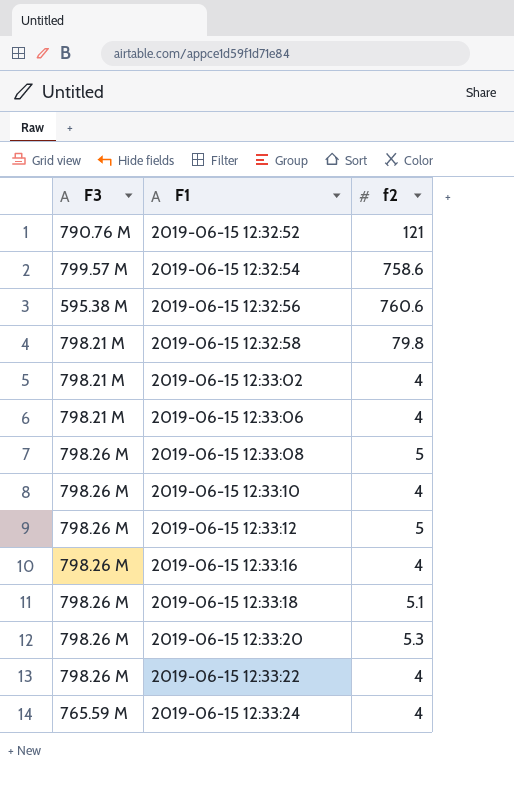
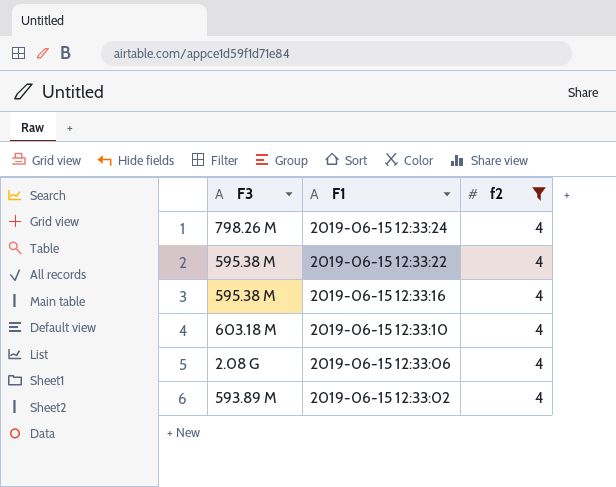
filter: none -> f2 = 4
row order: F1 ascending -> F1 descending
2019-06-15 12:33:24 | F3: 765.59 M -> 798.26 M
2019-06-15 12:33:22 | F3: 798.26 M -> 595.38 M
2019-06-15 12:33:16 | F3: 798.26 M -> 595.38 M
2019-06-15 12:33:10 | F3: 798.26 M -> 603.18 M
2019-06-15 12:33:06 | F3: 798.21 M -> 2.08 G
2019-06-15 12:33:02 | F3: 798.21 M -> 593.89 M

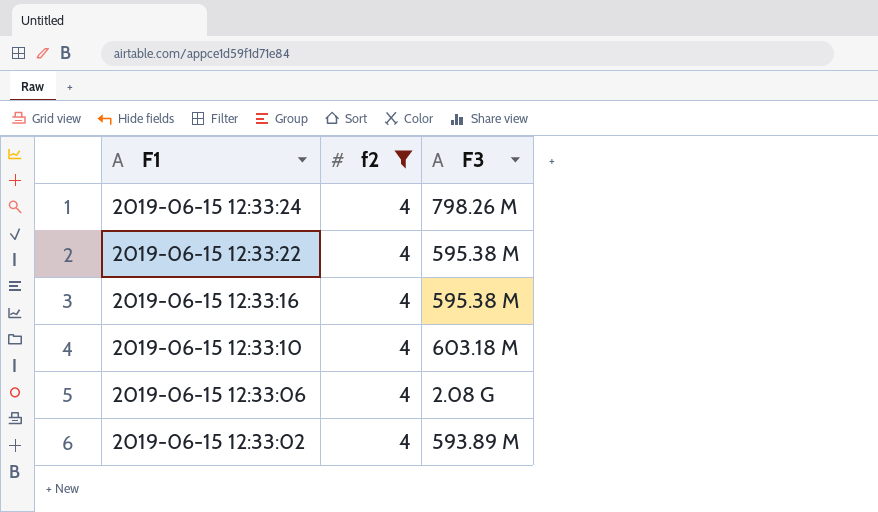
column F3 | position: 1 -> 3

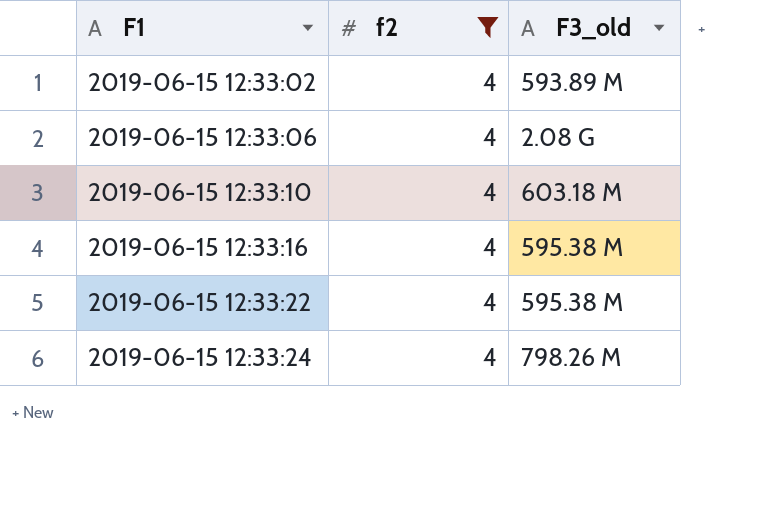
row order: F1 descending -> F1 ascending
column name: F3 -> F3_old

